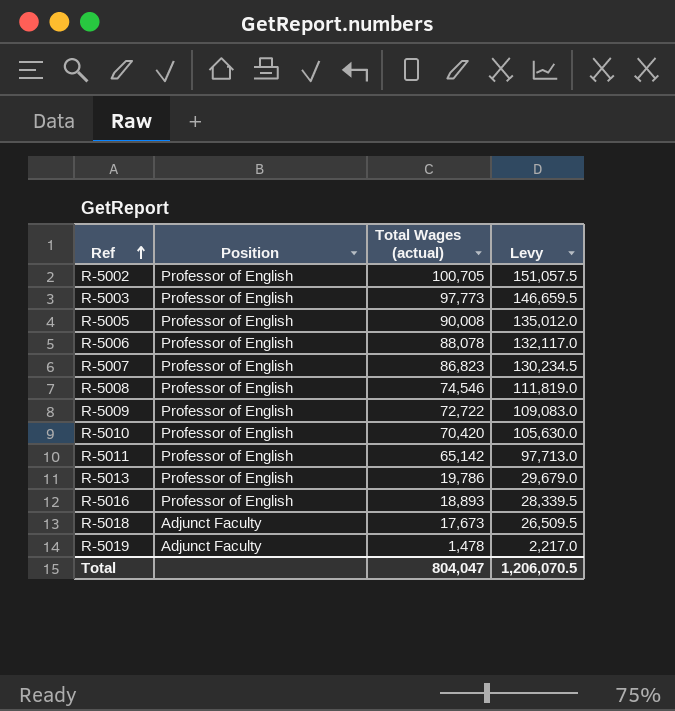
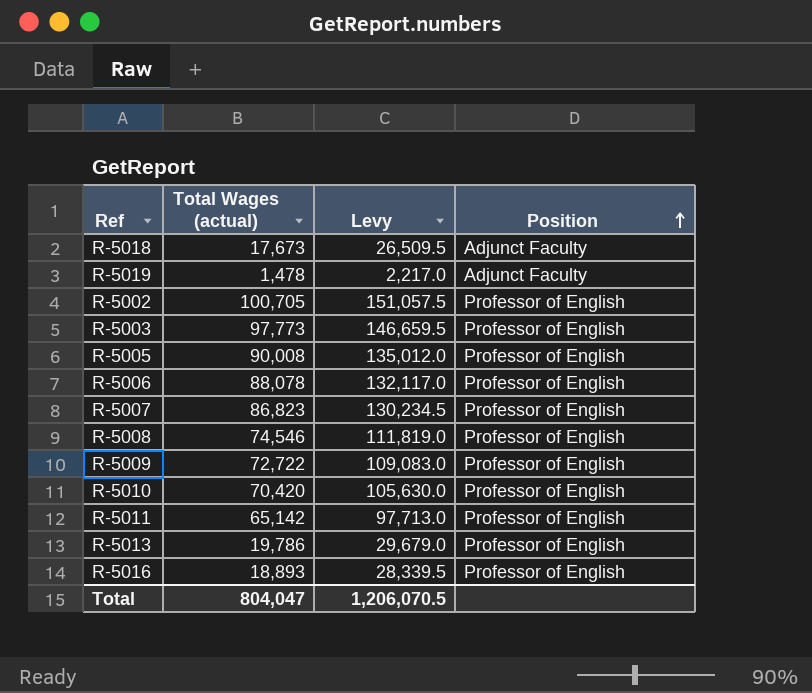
row order: Ref ascending -> Position ascending
column Position | position: 2 -> 4

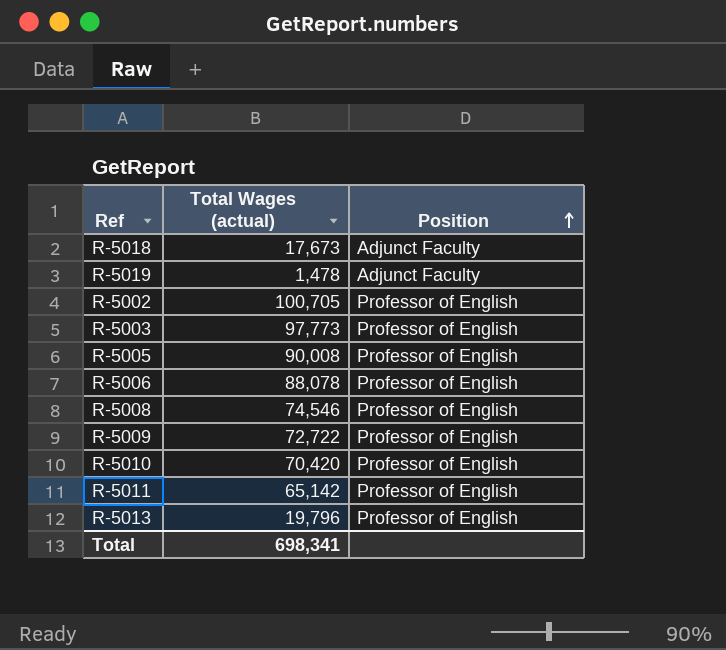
column Levy | formula: [Total Wages (actual)] * 1.5 -> none
row R-5007: 86,823 | 130,234.5 | Professor of English -> none
row R-5016: 18,893 | 28,339.5 | Professor of English -> none
R-5013 | Total Wages (actual): 19,786 -> 19,796
Total | Total Wages (actual): 804,047 -> 698,341

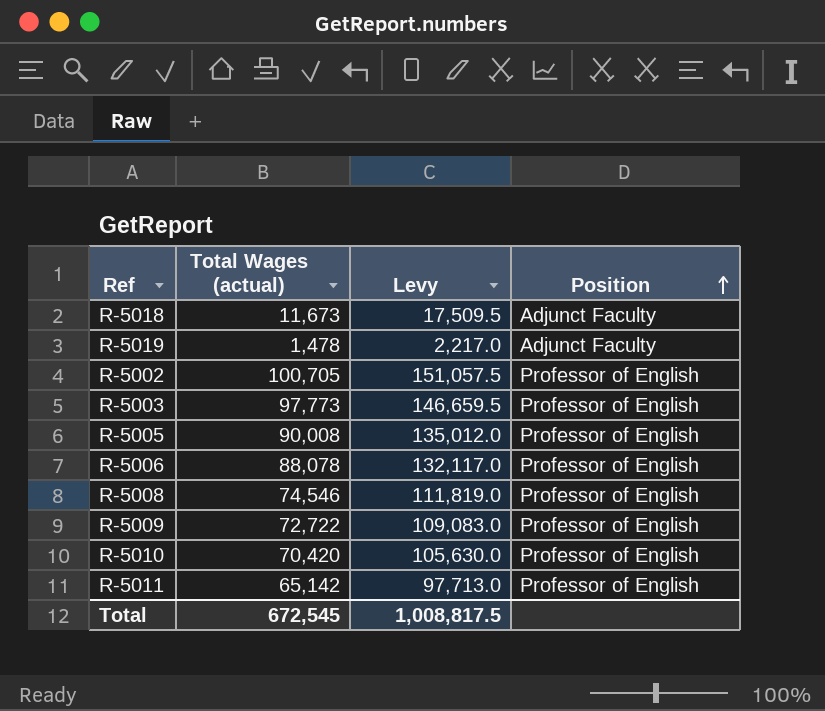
column Levy | formula: none -> [Total Wages (actual)] * 1.5
row R-5013: 19,796 | Professor of English -> none
R-5018 | Total Wages (actual): 17,673 -> 11,673
Total | Total Wages (actual): 698,341 -> 672,545

